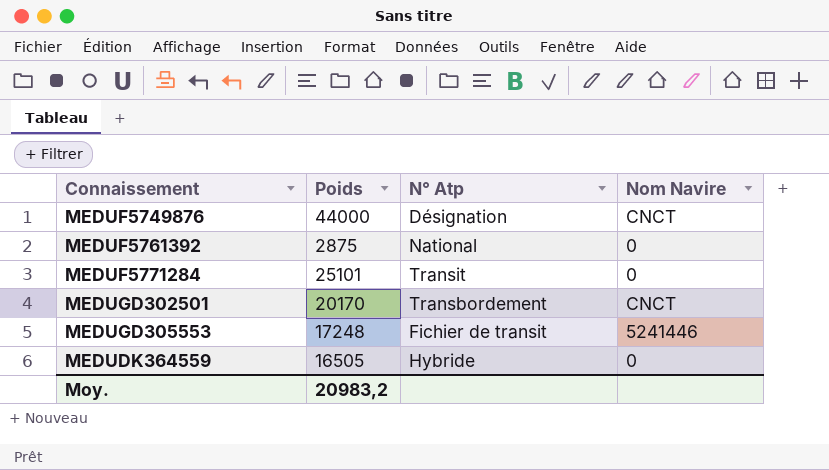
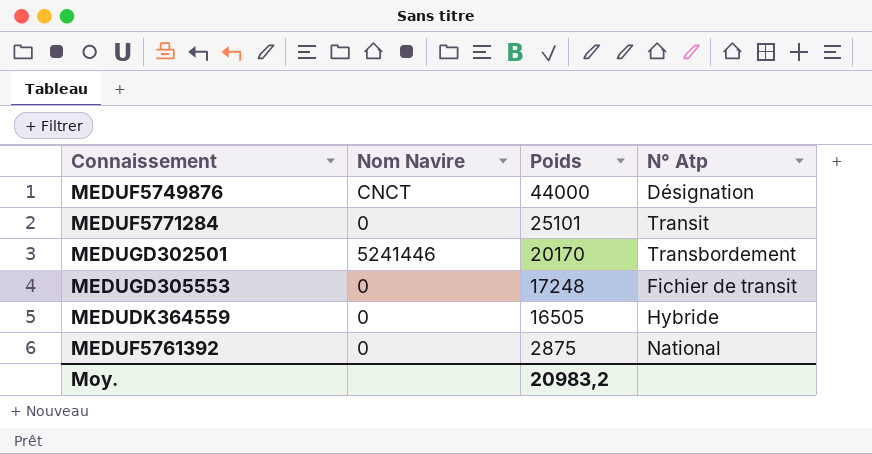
row order: none -> Poids descending
column Nom Navire | position: 4 -> 2
MEDUGD302501 | Nom Navire: CNCT -> 5241446
MEDUGD305553 | Nom Navire: 5241446 -> 0

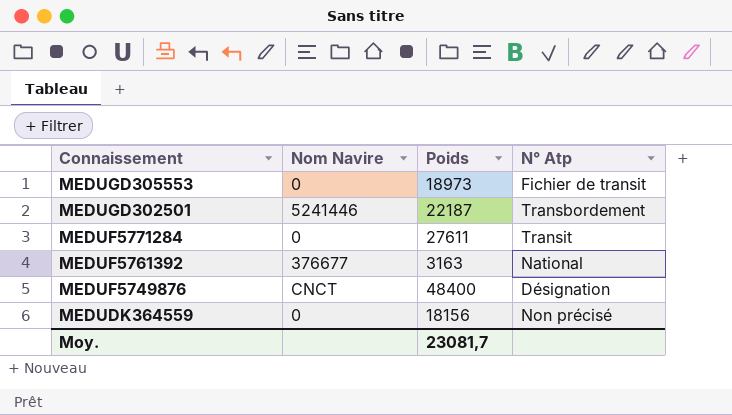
row order: Poids descending -> Connaissement descending
MEDUGD305553 | Poids: 17248 -> 18973
MEDUGD302501 | Poids: 20170 -> 22187
MEDUF5771284 | Poids: 25101 -> 27611
MEDUF5761392 | Nom Navire: 0 -> 376677
MEDUF5761392 | Poids: 2875 -> 3163
MEDUF5749876 | Poids: 44000 -> 48400
MEDUDK364559 | Poids: 16505 -> 18156
MEDUDK364559 | N° Atp: Hybride -> Non précisé
Moy. | Poids: 20983,2 -> 23081,7

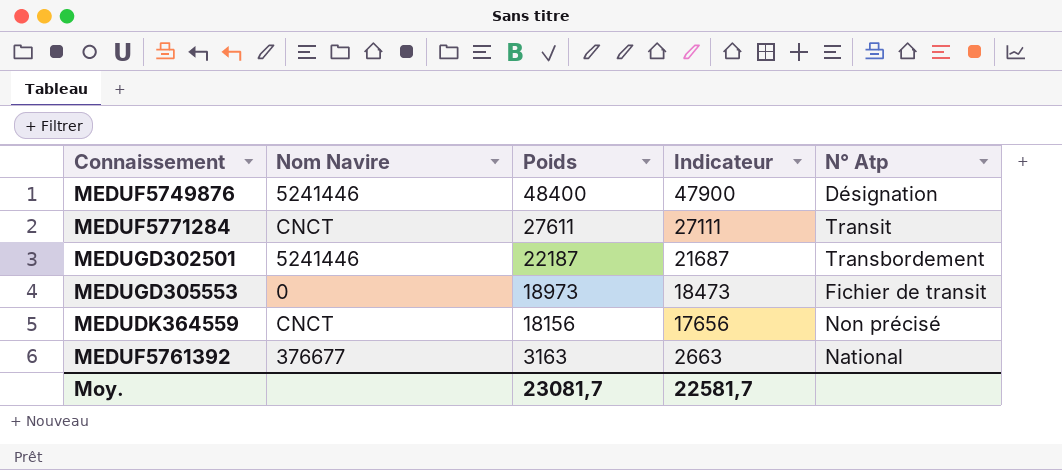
row order: Connaissement descending -> Poids descending
column Indicateur | formula: none -> [Poids] - 500
MEDUF5749876 | Nom Navire: CNCT -> 5241446
MEDUF5771284 | Nom Navire: 0 -> CNCT
MEDUDK364559 | Nom Navire: 0 -> CNCT

